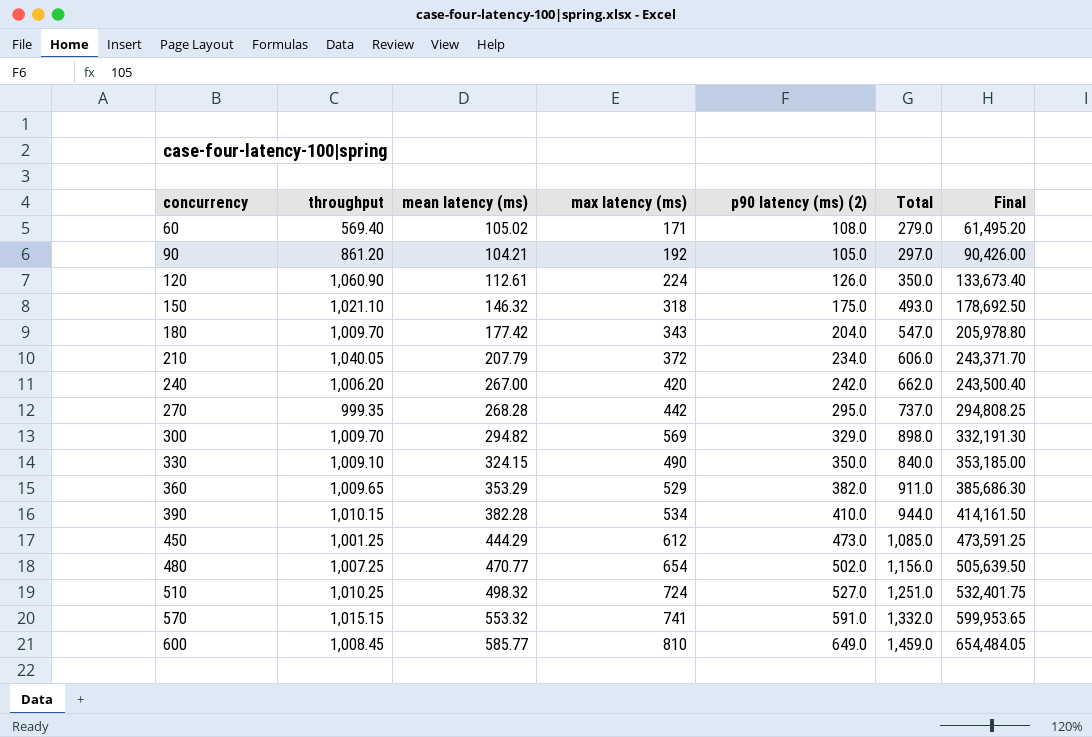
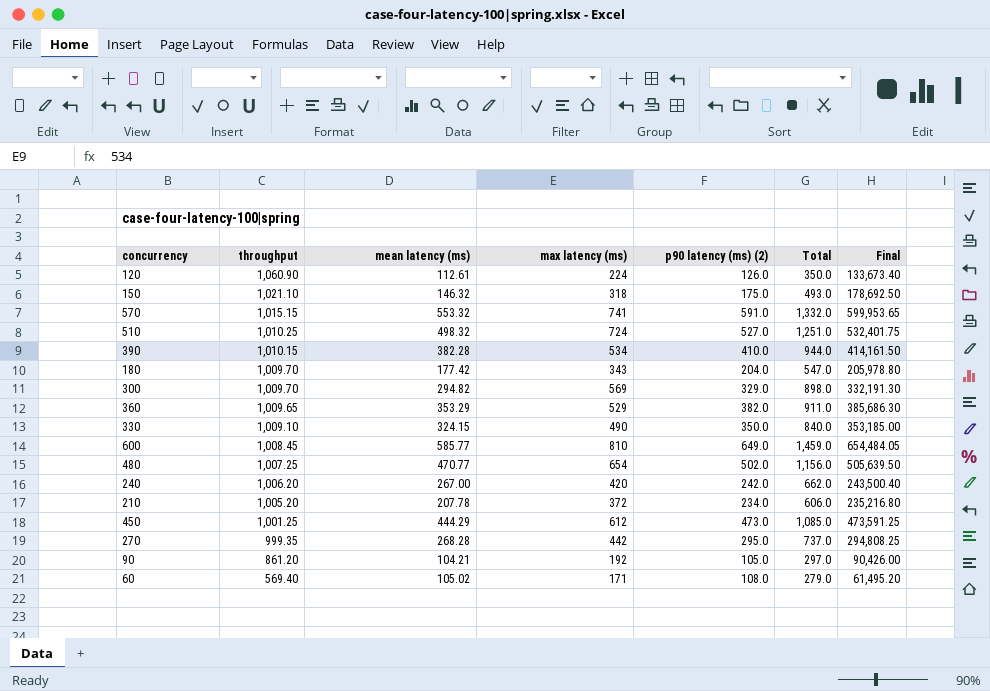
row order: concurrency ascending -> throughput descending
210 | throughput: 1,040.05 -> 1,005.20
210 | mean latency (ms): 207.79 -> 207.78
210 | Final: 243,371.70 -> 235,216.80

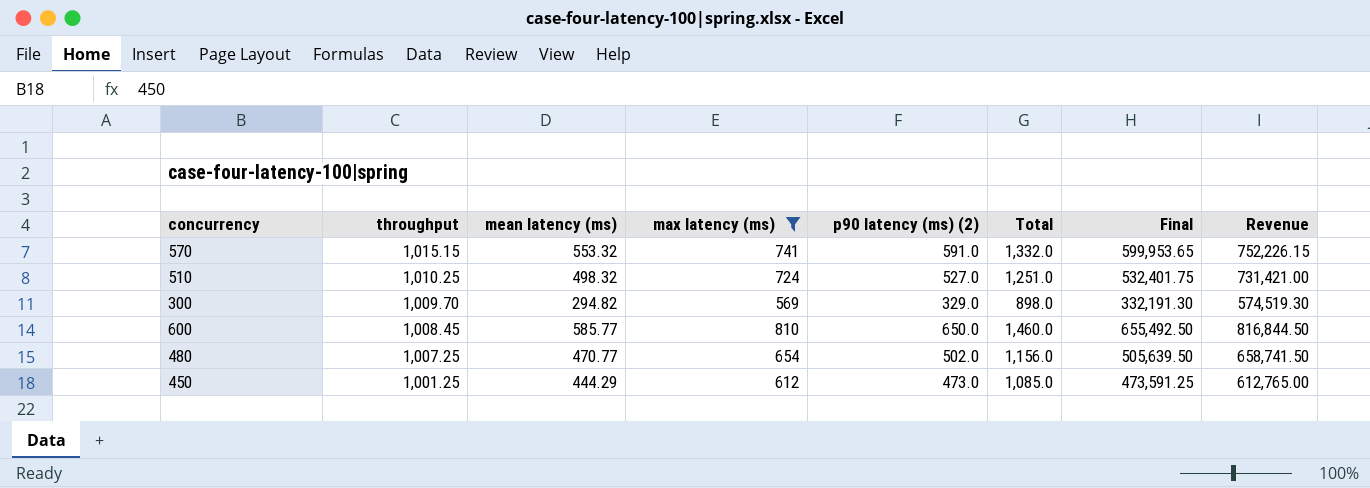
filter: none -> max latency (ms) >= 569
column Revenue | formula: none -> [throughput] * [max latency (ms)]
600 | p90 latency (ms) (2): 649.0 -> 650.0
600 | Total: 1,459.0 -> 1,460.0
600 | Final: 654,484.05 -> 655,492.50

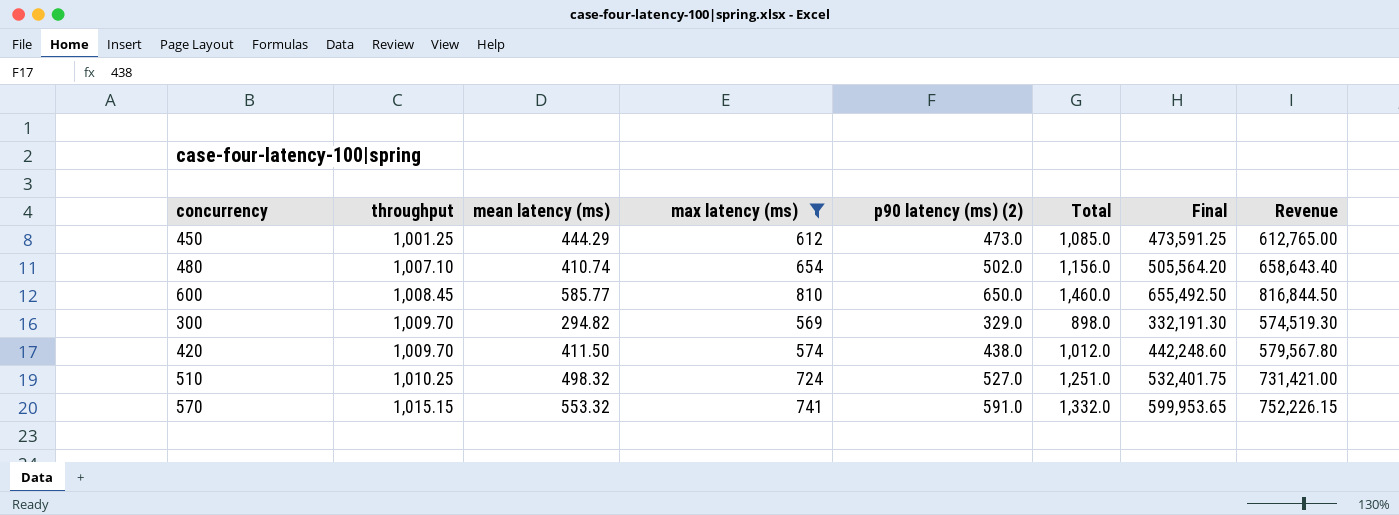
row order: throughput descending -> throughput ascending
480 | throughput: 1,007.25 -> 1,007.10
480 | mean latency (ms): 470.77 -> 410.74
480 | Final: 505,639.50 -> 505,564.20
480 | Revenue: 658,741.50 -> 658,643.40
row 420: none -> 1,009.70 | 411.50 | 574 | 438.0 | 1,012.0 | 442,248.60 | 579,567.80

